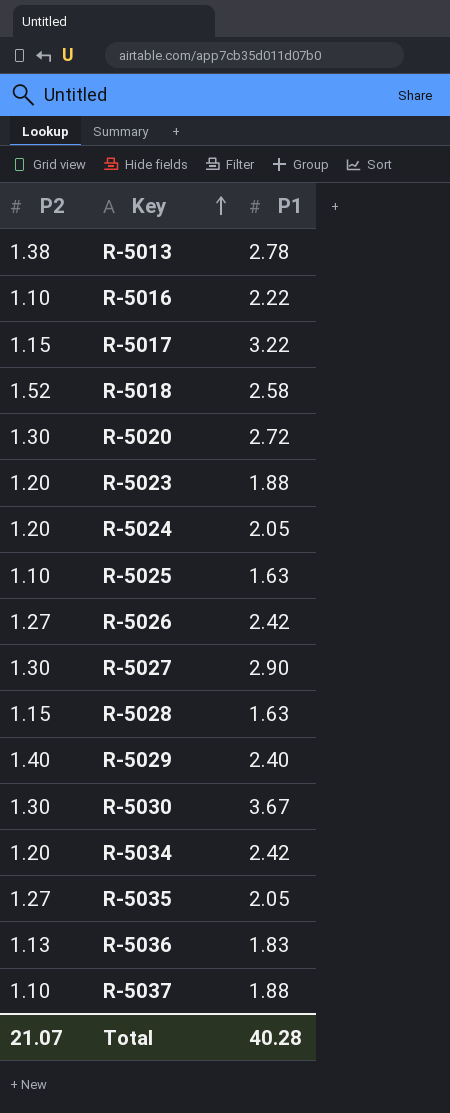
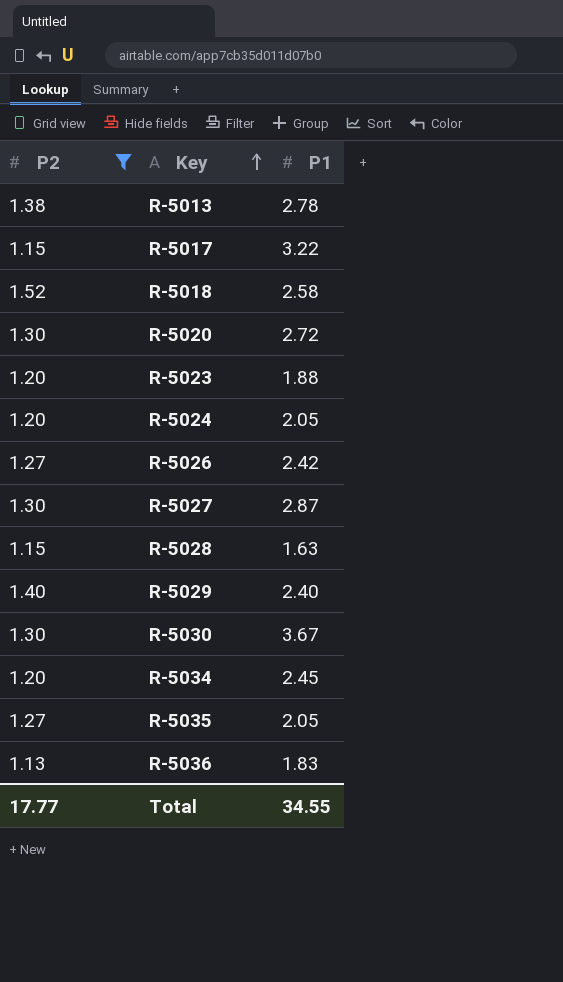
filter: none -> P2 != 1.10
R-5027 | P1: 2.90 -> 2.87
R-5034 | P1: 2.42 -> 2.45
Total | P2: 21.07 -> 17.77
Total | P1: 40.28 -> 34.55

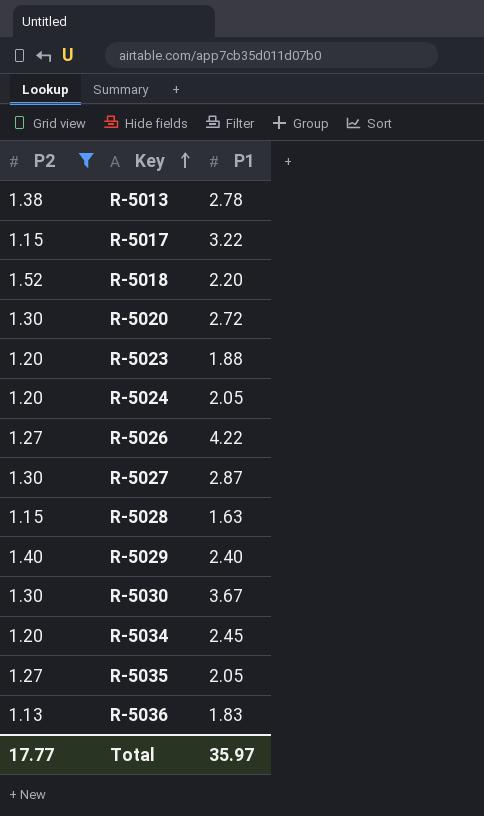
R-5018 | P1: 2.58 -> 2.20
R-5026 | P1: 2.42 -> 4.22
Total | P1: 34.55 -> 35.97

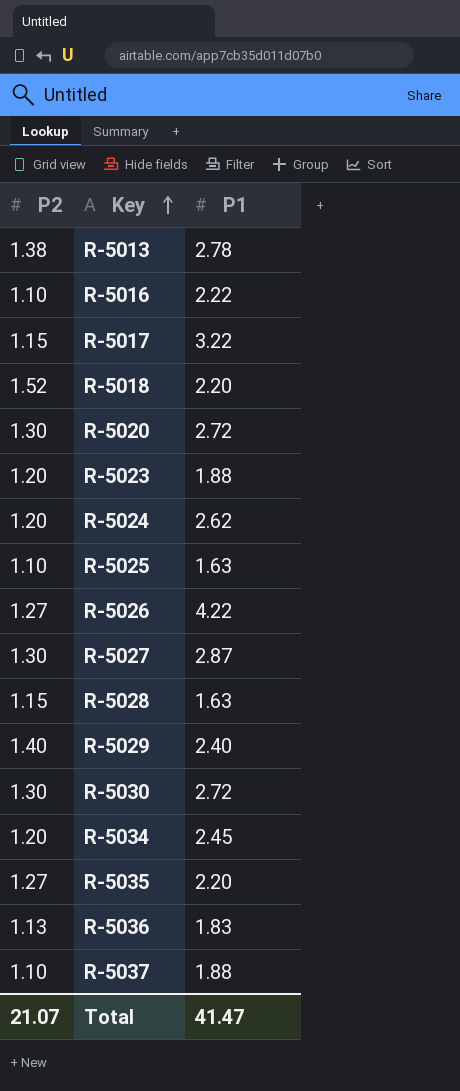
filter: P2 != 1.10 -> none
R-5024 | P1: 2.05 -> 2.62
R-5030 | P1: 3.67 -> 2.72
R-5035 | P1: 2.05 -> 2.20
Total | P2: 17.77 -> 21.07
Total | P1: 35.97 -> 41.47

